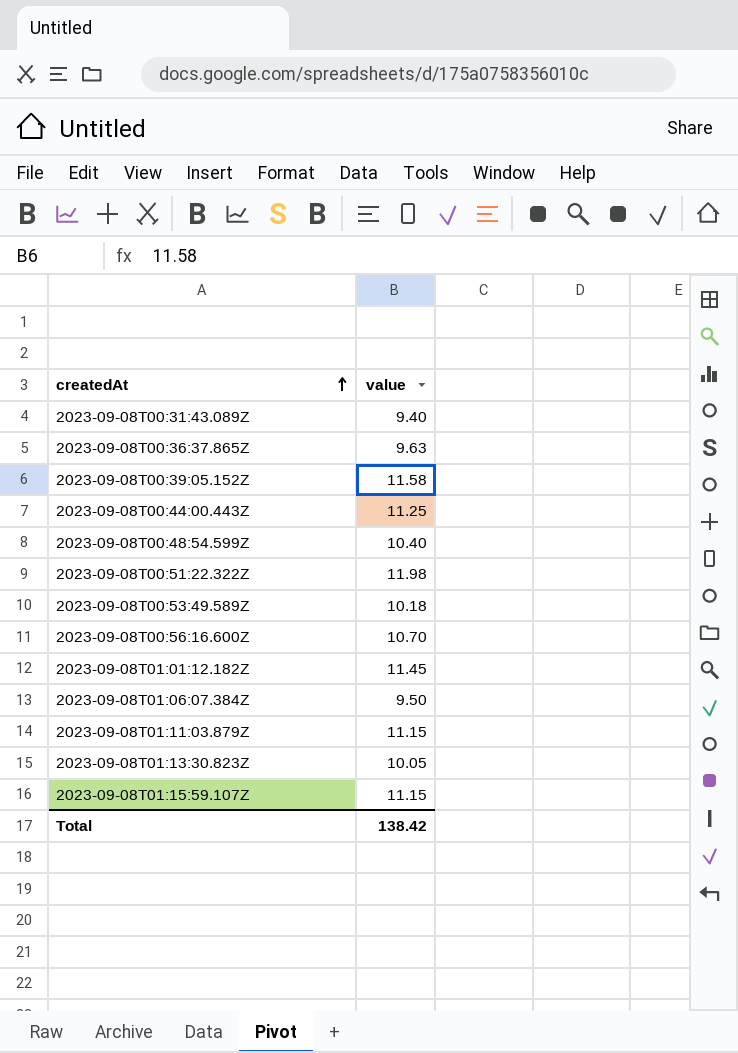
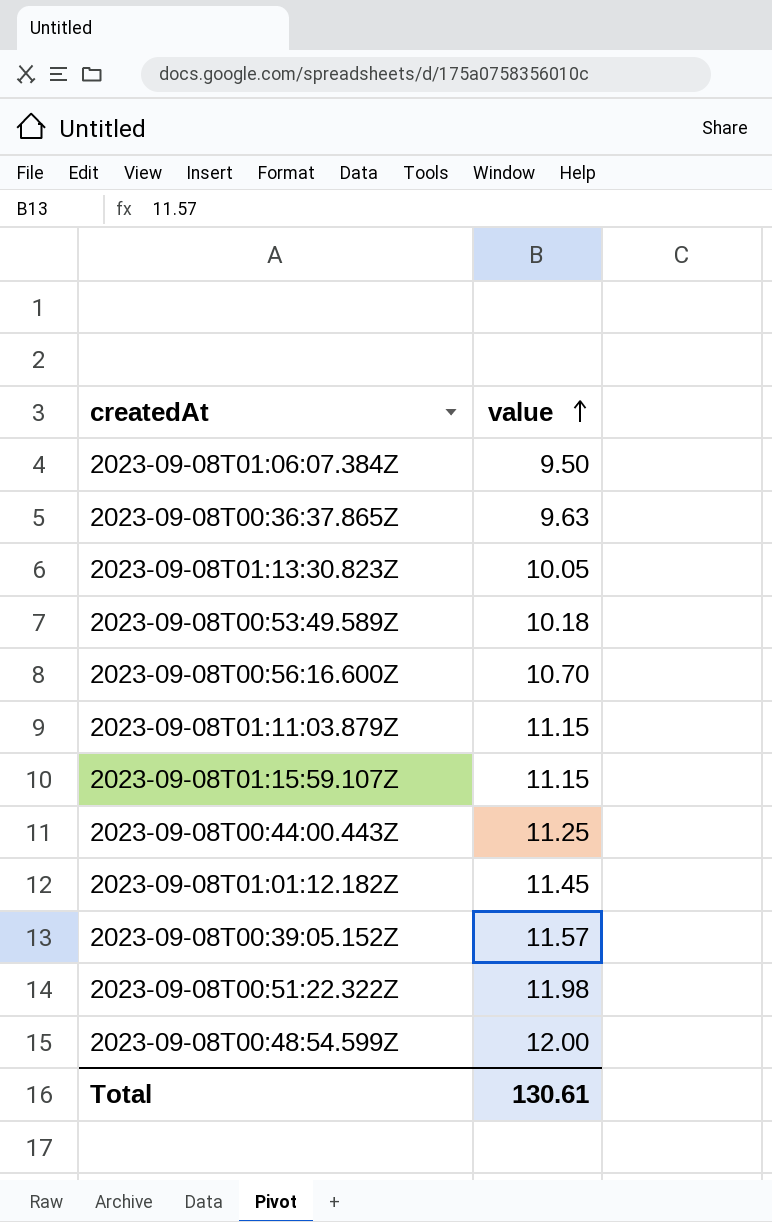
row order: createdAt ascending -> value ascending
row 2023-09-08T00:31:43.089Z: 9.40 -> none
2023-09-08T00:39:05.152Z | value: 11.58 -> 11.57
2023-09-08T00:48:54.599Z | value: 10.40 -> 12.00
Total | value: 138.42 -> 130.61

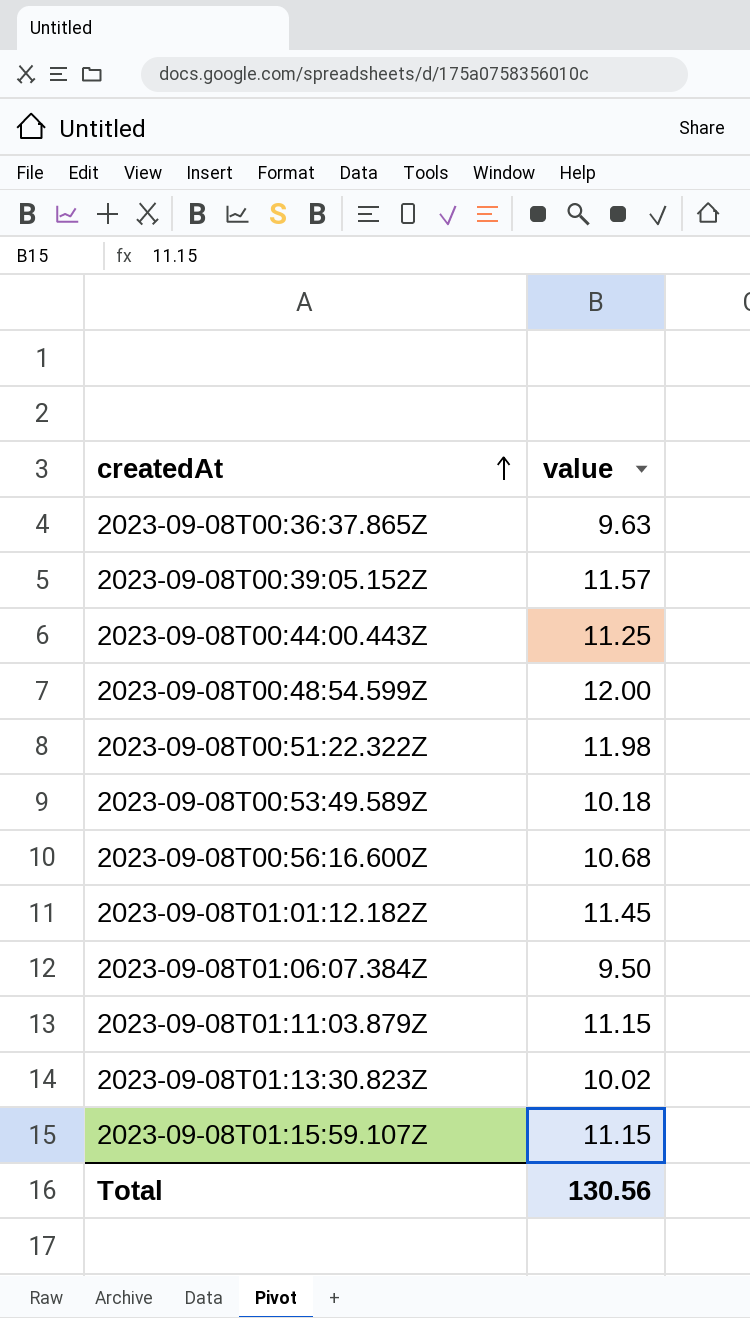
row order: value ascending -> createdAt ascending
2023-09-08T00:56:16.600Z | value: 10.70 -> 10.68
2023-09-08T01:13:30.823Z | value: 10.05 -> 10.02
Total | value: 130.61 -> 130.56

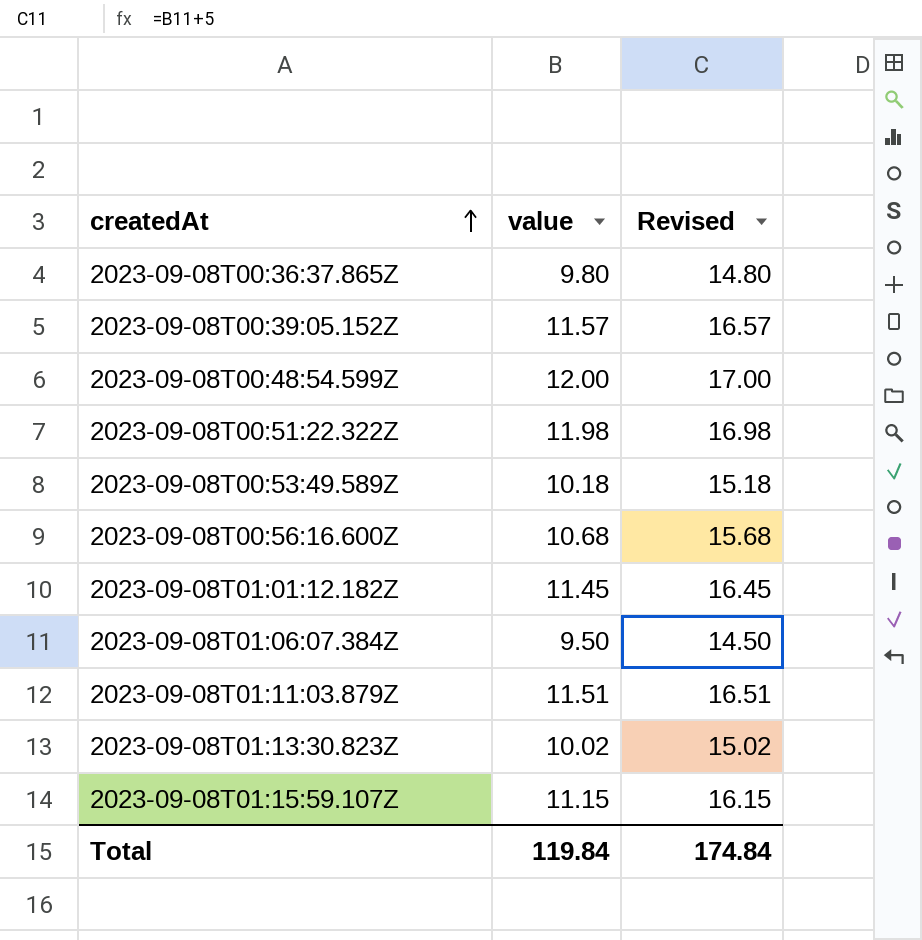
column Revised | formula: none -> [value] + 5
row 2023-09-08T00:44:00.443Z: 11.25 -> none
2023-09-08T00:36:37.865Z | value: 9.63 -> 9.80
2023-09-08T01:11:03.879Z | value: 11.15 -> 11.51
Total | value: 130.56 -> 119.84

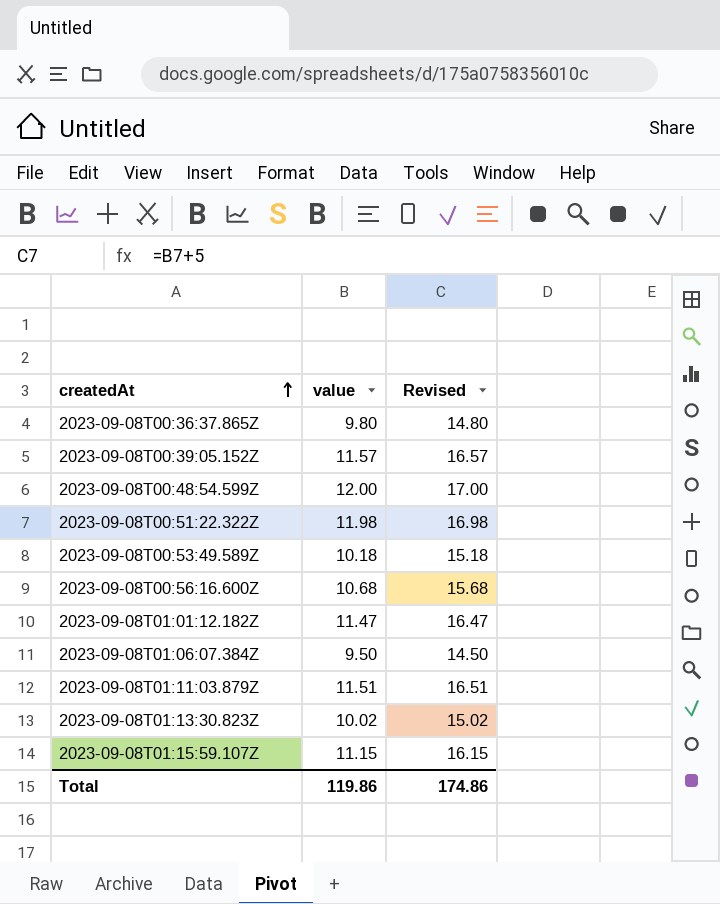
2023-09-08T01:01:12.182Z | value: 11.45 -> 11.47
2023-09-08T01:01:12.182Z | Revised: 16.45 -> 16.47
Total | value: 119.84 -> 119.86
Total | Revised: 174.84 -> 174.86

